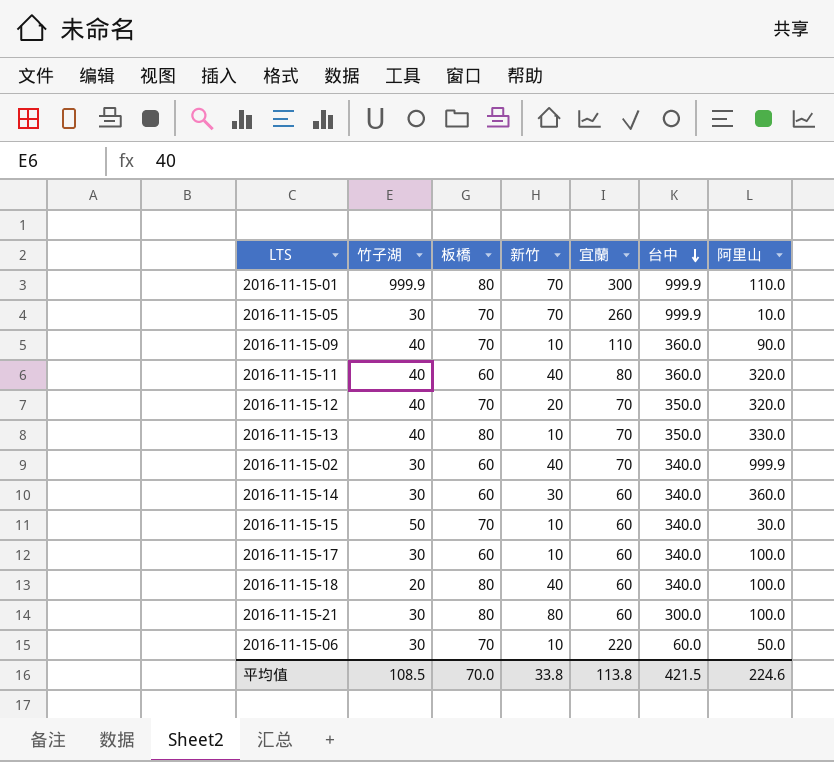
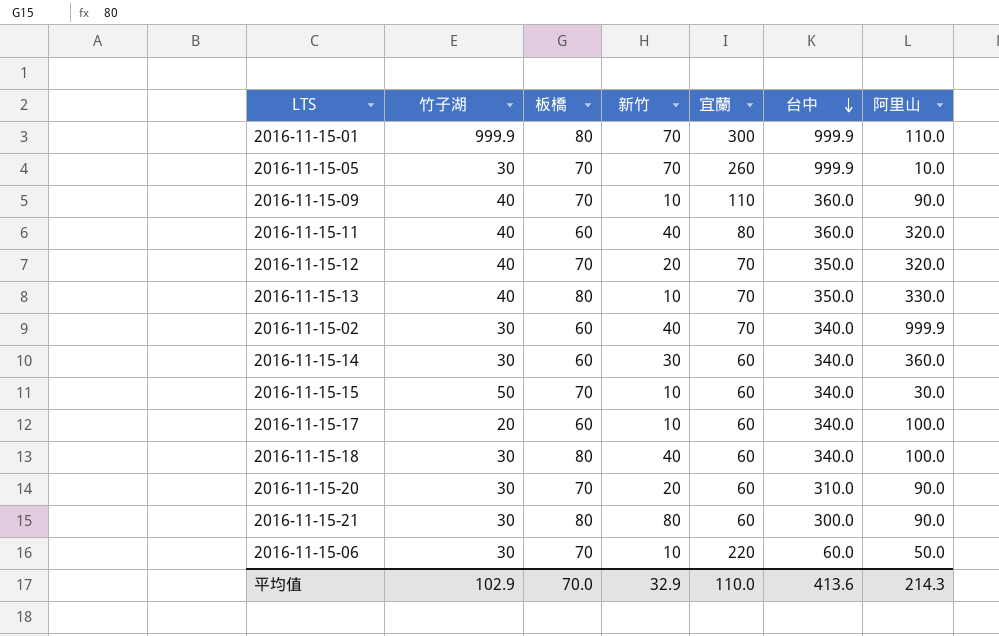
2016-11-15-17 | 竹子湖: 30 -> 20
2016-11-15-18 | 竹子湖: 20 -> 30
row 2016-11-15-20: none -> 30 | 70 | 20 | 60 | 310.0 | 90.0
2016-11-15-21 | 阿里山: 100.0 -> 90.0
平均值 | 竹子湖: 108.5 -> 102.9
平均值 | 新竹: 33.8 -> 32.9
平均值 | 宜蘭: 113.8 -> 110.0
平均值 | 台中: 421.5 -> 413.6
平均值 | 阿里山: 224.6 -> 214.3

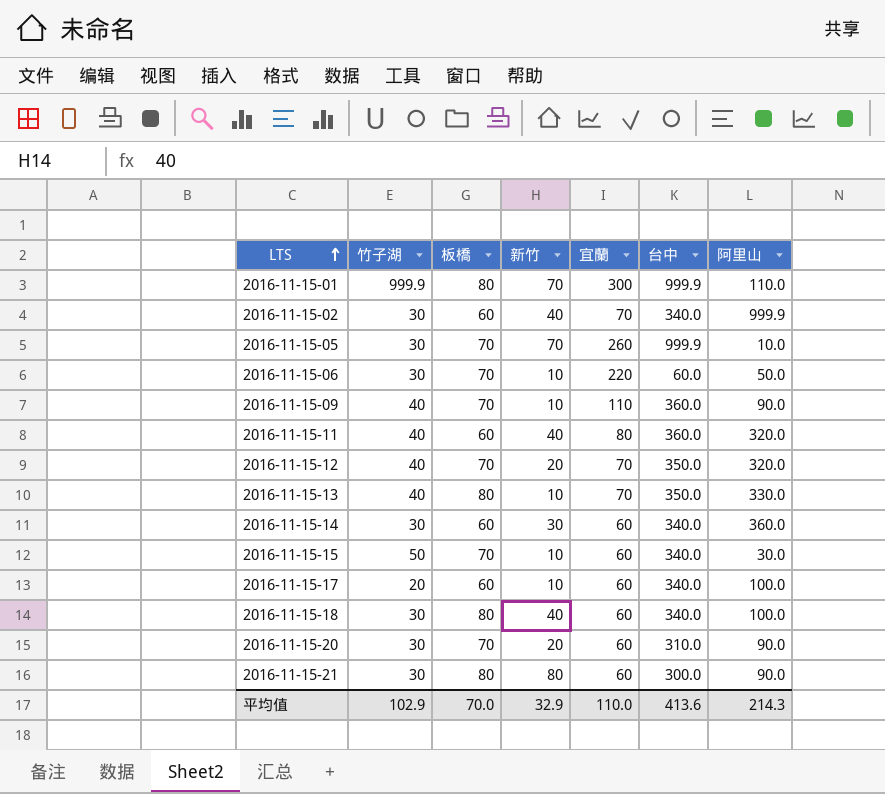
row order: 台中 descending -> LTS ascending

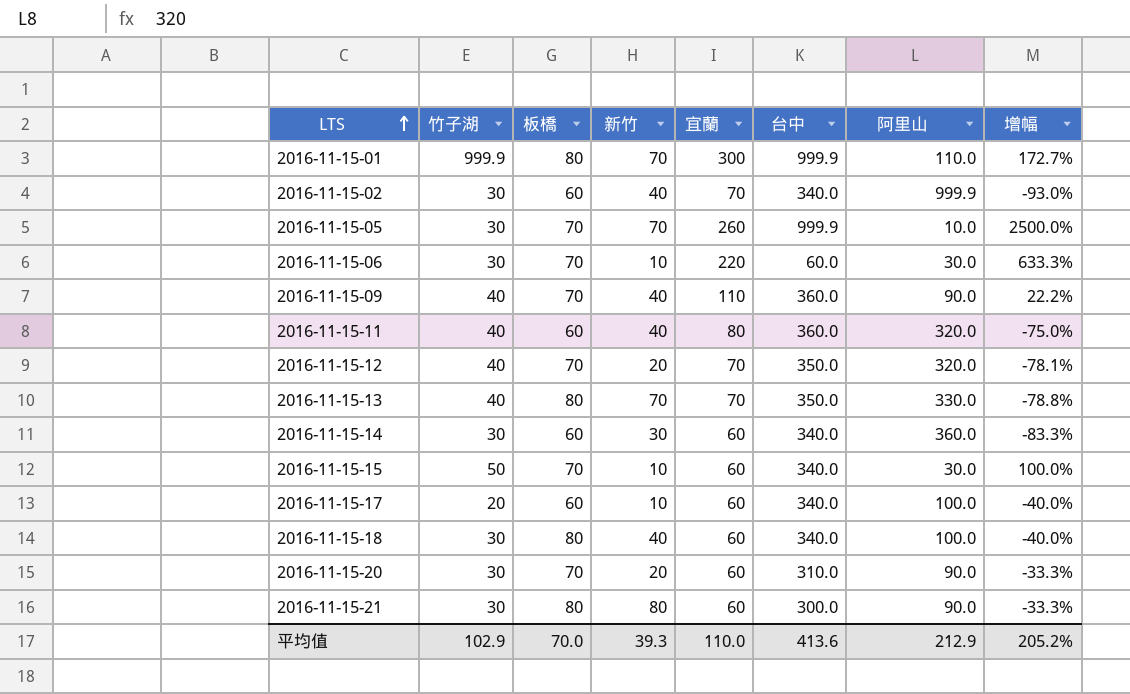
column 增幅 | formula: none -> ([宜蘭] - [阿里山]) / [阿里山]
2016-11-15-06 | 阿里山: 50.0 -> 30.0
2016-11-15-09 | 新竹: 10 -> 40
2016-11-15-13 | 新竹: 10 -> 70
平均值 | 新竹: 32.9 -> 39.3
平均值 | 阿里山: 214.3 -> 212.9

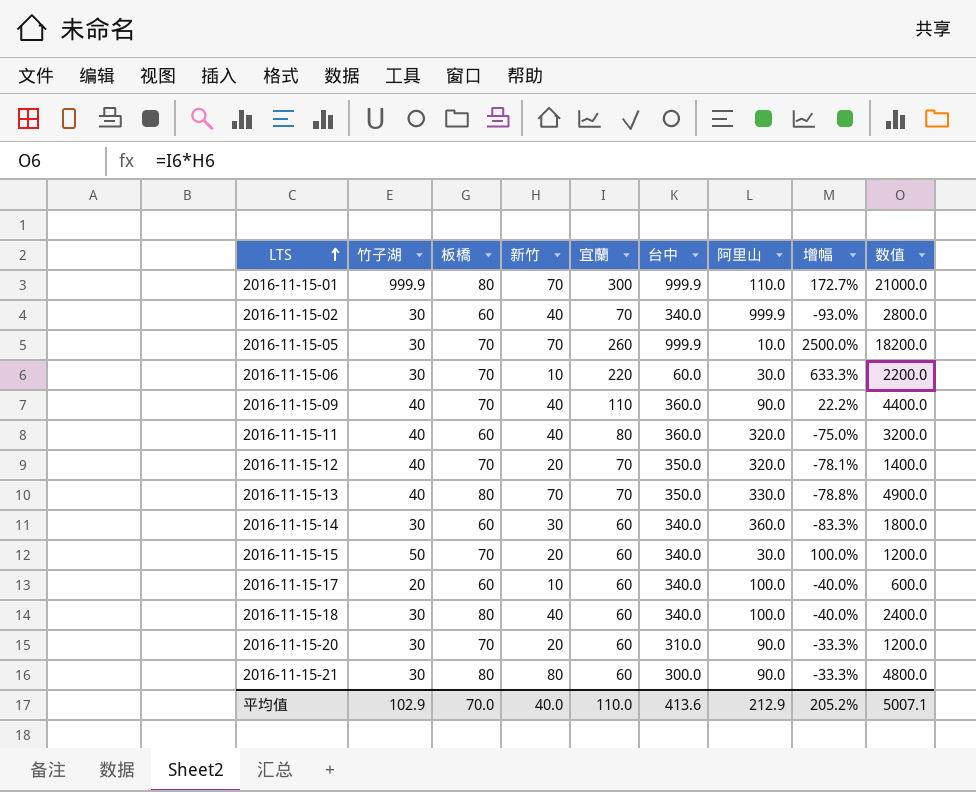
column 数值 | formula: none -> [新竹] * [宜蘭]
2016-11-15-15 | 新竹: 10 -> 20
平均值 | 新竹: 39.3 -> 40.0

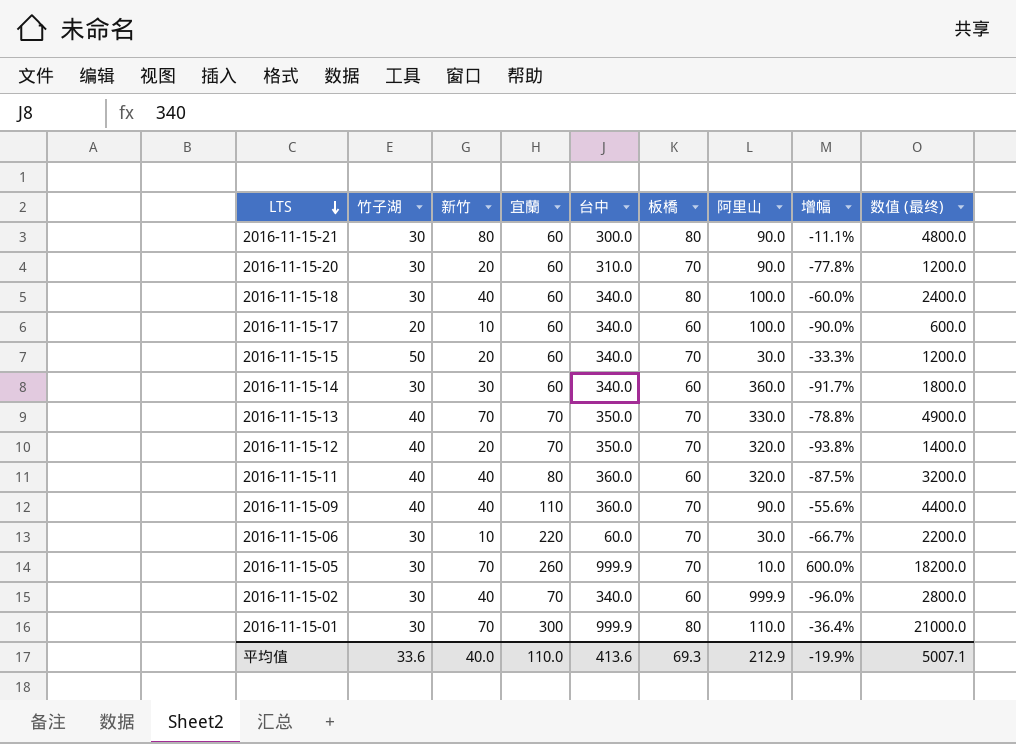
row order: LTS ascending -> LTS descending
column 板橋 | position: 3 -> 6
column 增幅 | formula: ([宜蘭] - [阿里山]) / [阿里山] -> ([新竹] - [阿里山]) / [阿里山]
column name: 数值 -> 数值 (最终)
2016-11-15-13 | 板橋: 80 -> 70
2016-11-15-01 | 竹子湖: 999.9 -> 30
平均值 | 竹子湖: 102.9 -> 33.6
平均值 | 板橋: 70.0 -> 69.3
平均值 | 增幅: 205.2% -> -19.9%

